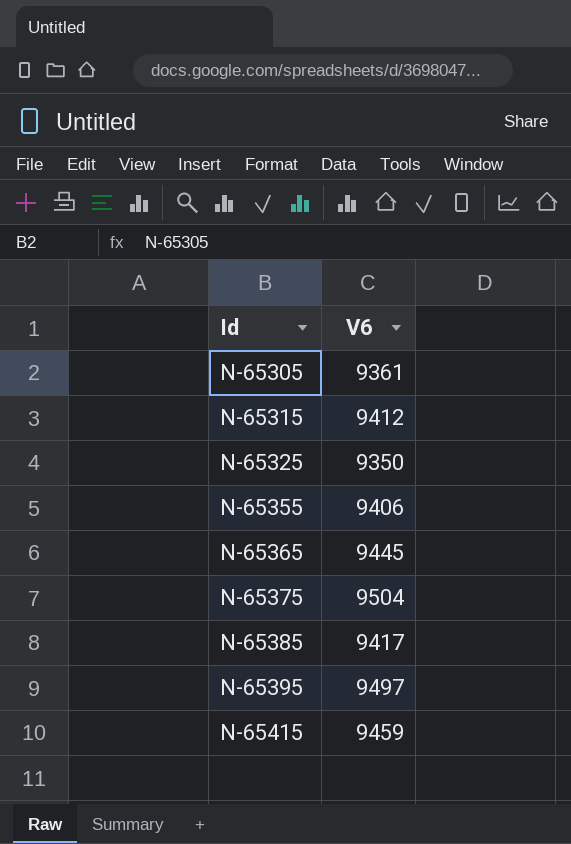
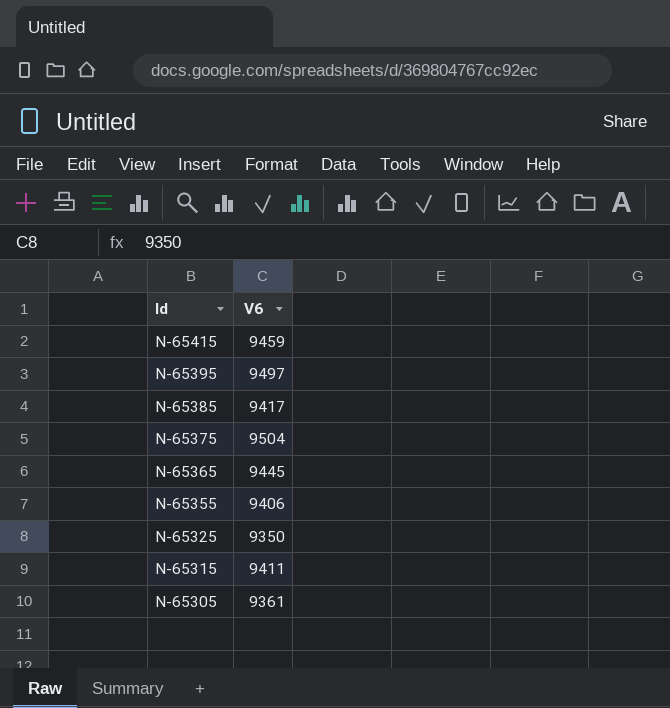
row order: Id ascending -> Id descending
N-65315 | V6: 9412 -> 9411

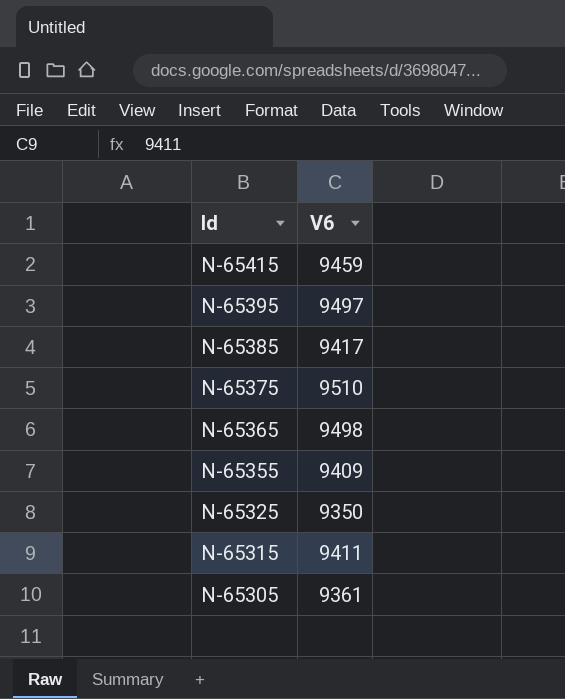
N-65375 | V6: 9504 -> 9510
N-65365 | V6: 9445 -> 9498
N-65355 | V6: 9406 -> 9409

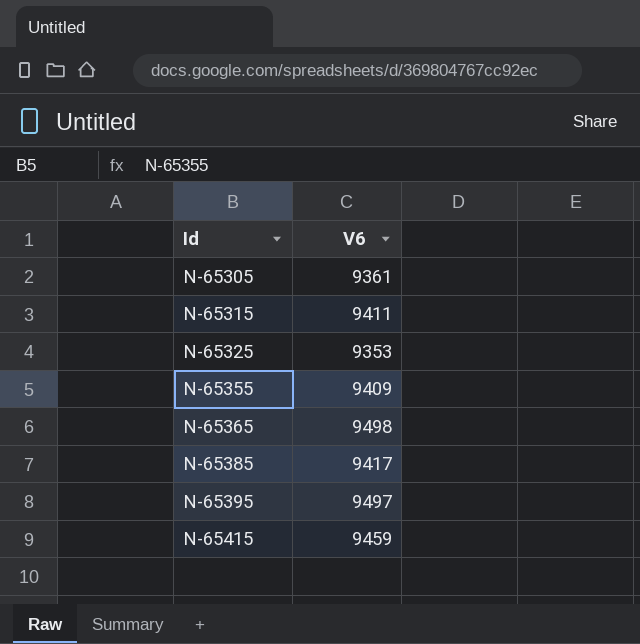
row order: Id descending -> Id ascending
row N-65375: 9510 -> none
N-65325 | V6: 9350 -> 9353

